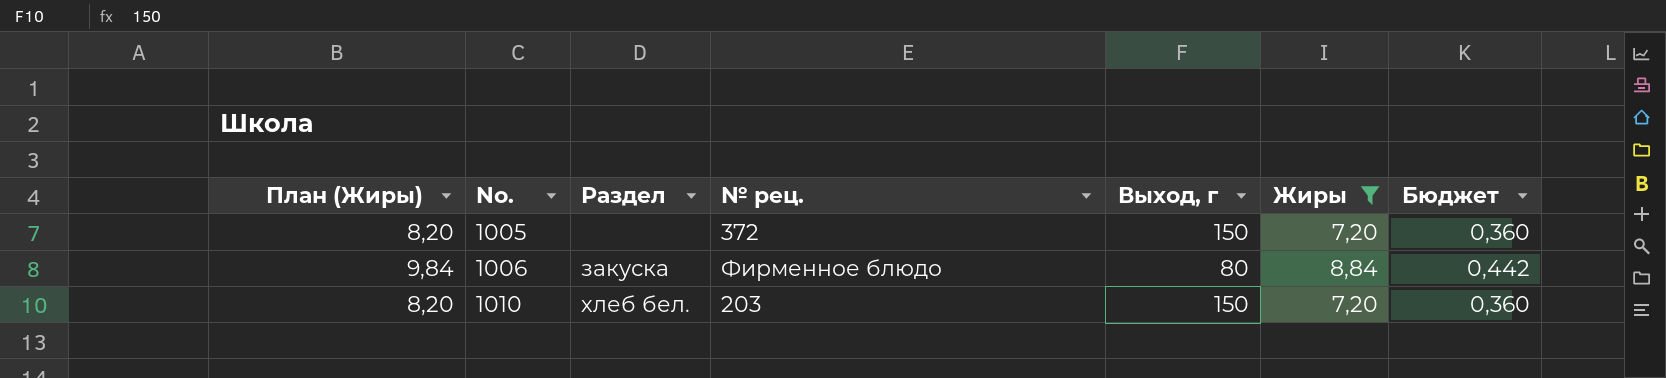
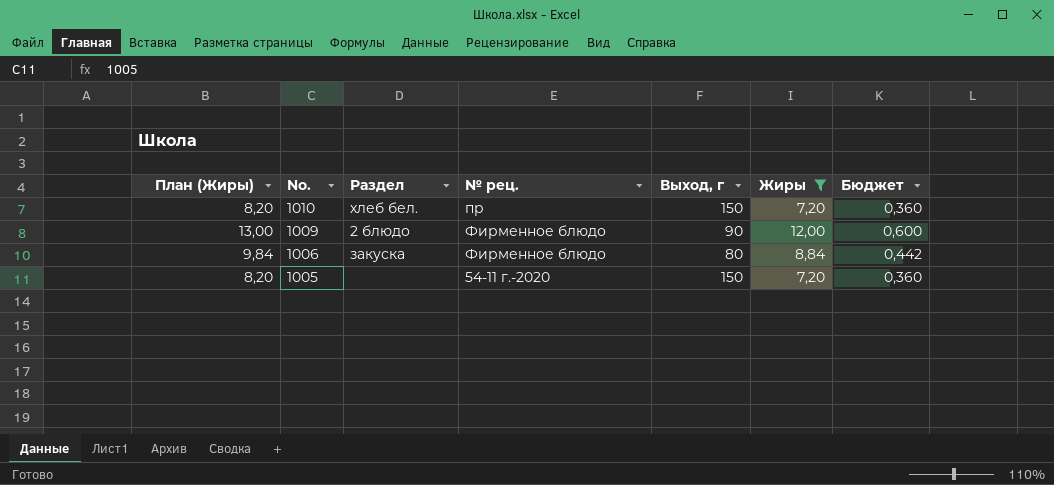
row order: No. ascending -> No. descending
1010 | № рец.: 203 -> пр
row 1009: none -> 13,00 | 2 блюдо | Фирменное блюдо | 90 | 12,00 | 0,600
1005 | № рец.: 372 -> 54-11 г.-2020

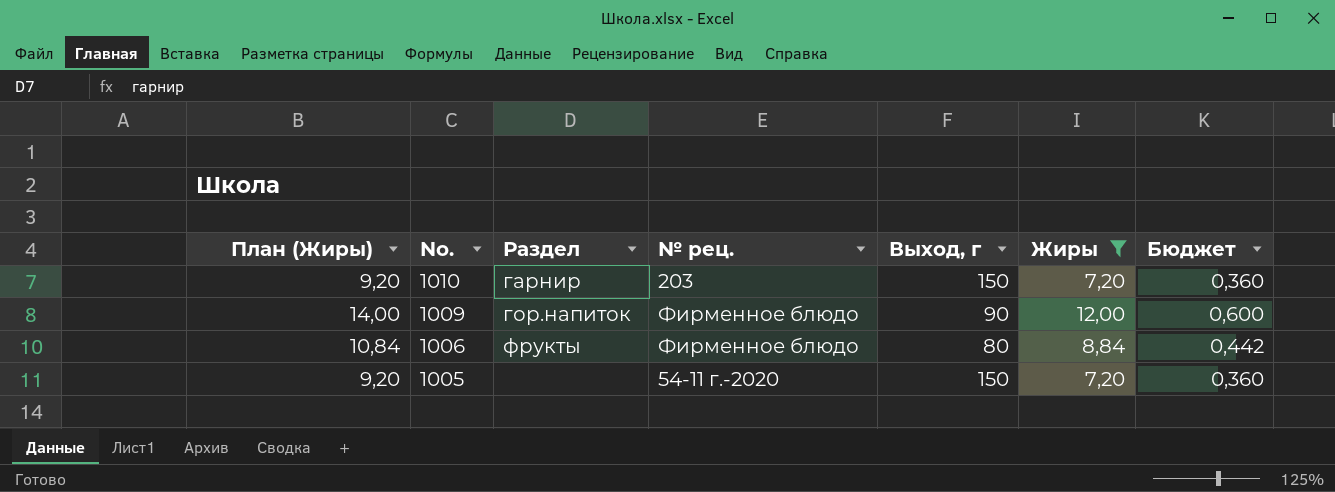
column План (Жиры) | formula: [Жиры] + 1 -> [Жиры] + 2
1010 | Раздел: хлеб бел. -> гарнир
1010 | № рец.: пр -> 203
1009 | Раздел: 2 блюдо -> гор.напиток
1006 | Раздел: закуска -> фрукты

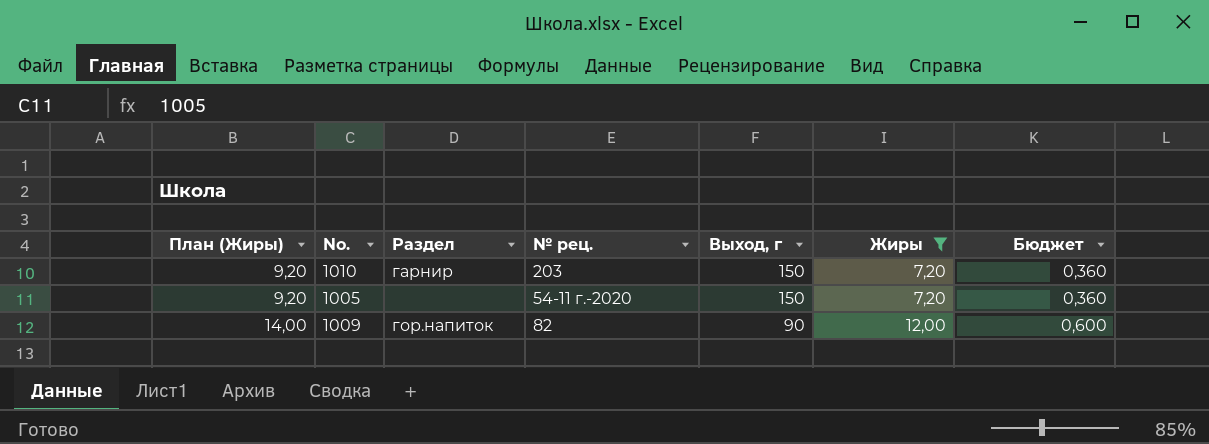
row order: No. descending -> План (Жиры) ascending
row 1006: 10,84 | фрукты | Фирменное блюдо | 80 | 8,84 | 0,442 -> none
1009 | № рец.: Фирменное блюдо -> 82

